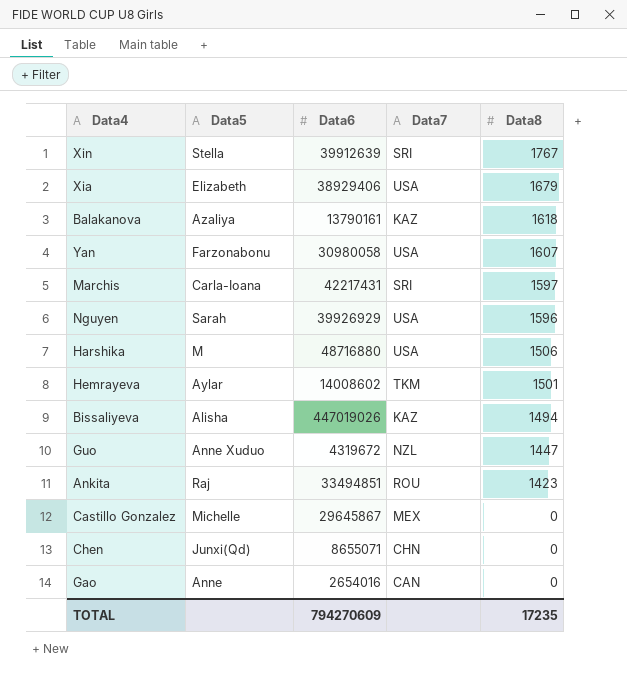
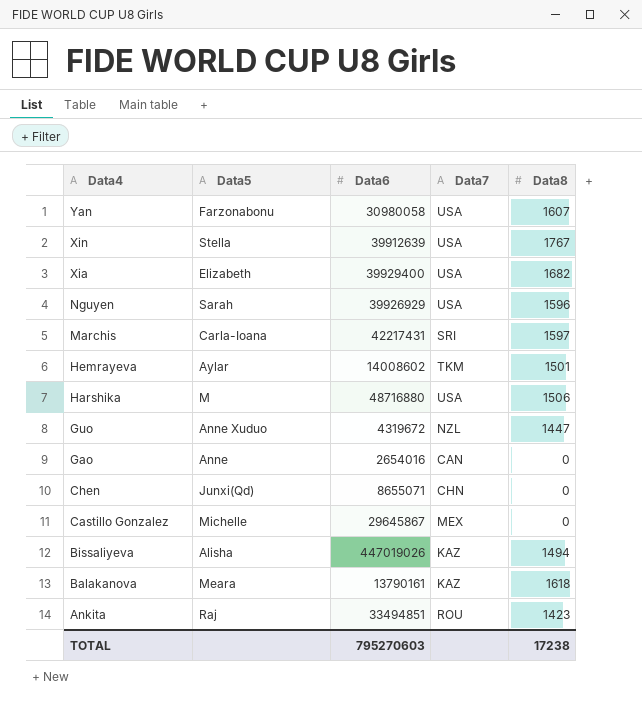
row order: Data8 descending -> Data4 descending
Xin | Data7: SRI -> USA
Xia | Data6: 38929406 -> 39929400
Xia | Data8: 1679 -> 1682
Balakanova | Data5: Azaliya -> Meara
TOTAL | Data6: 794270609 -> 795270603
TOTAL | Data8: 17235 -> 17238

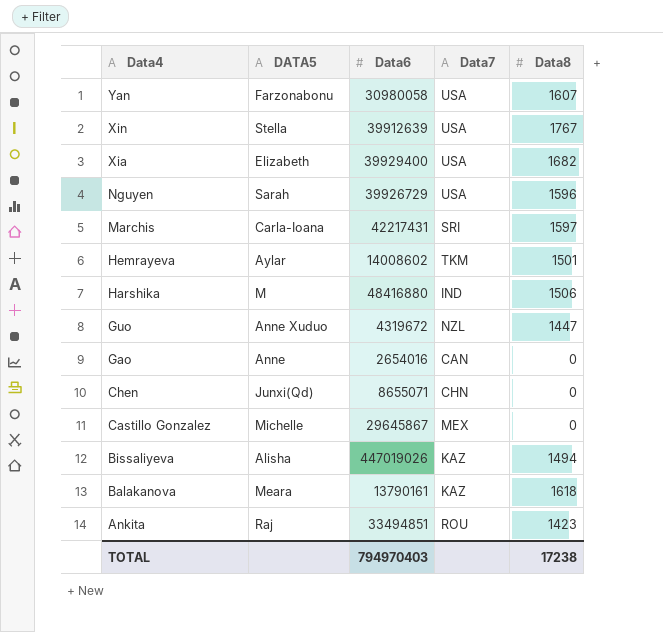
column name: Data5 -> DATA5
Nguyen | Data6: 39926929 -> 39926729
Harshika | Data6: 48716880 -> 48416880
Harshika | Data7: USA -> IND
TOTAL | Data6: 795270603 -> 794970403

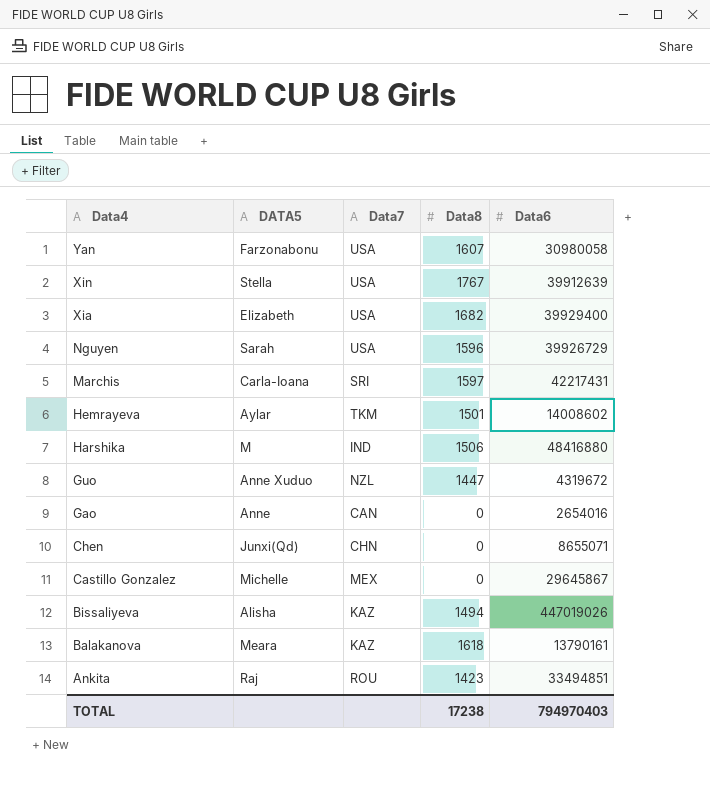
column Data6 | position: 3 -> 5

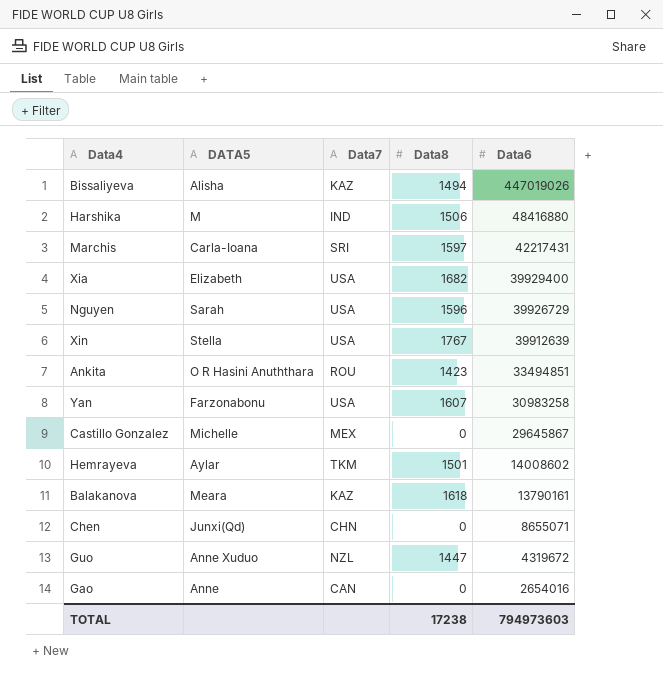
row order: Data4 descending -> Data6 descending
Ankita | DATA5: Raj -> O R Hasini Anuththara
Yan | Data6: 30980058 -> 30983258
TOTAL | Data6: 794970403 -> 794973603

